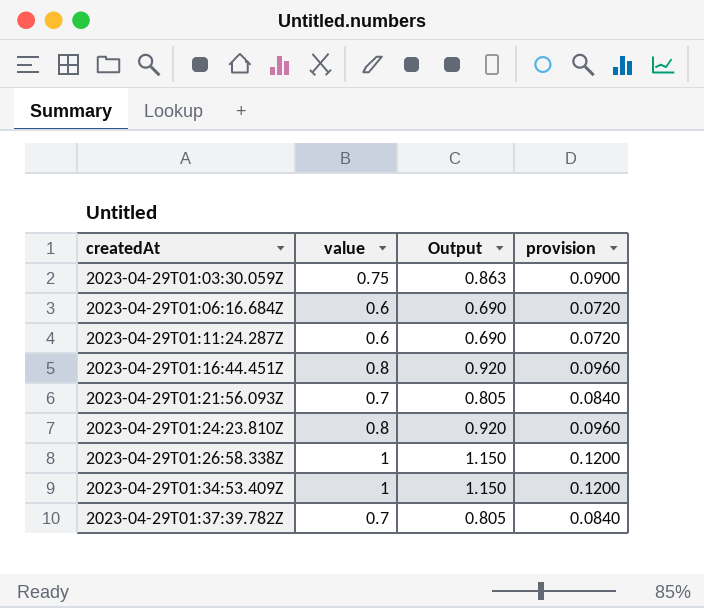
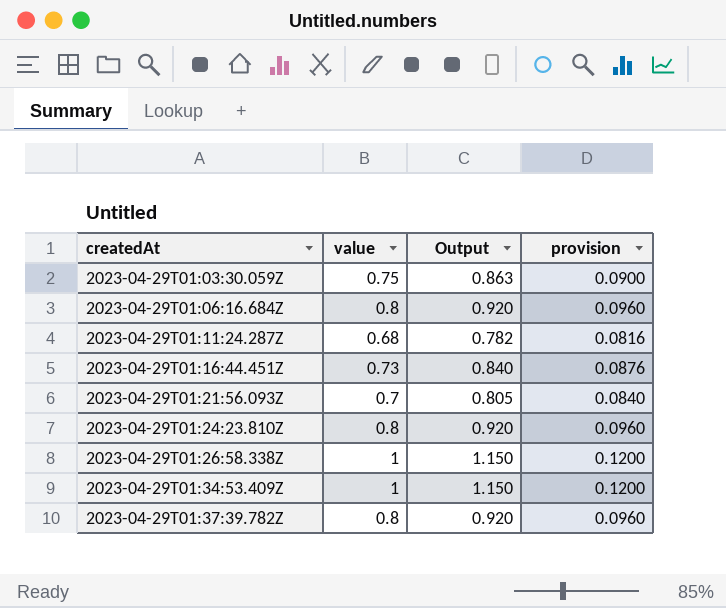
2023-04-29T01:06:16.684Z | value: 0.6 -> 0.8
2023-04-29T01:06:16.684Z | Output: 0.690 -> 0.920
2023-04-29T01:06:16.684Z | provision: 0.0720 -> 0.0960
2023-04-29T01:11:24.287Z | value: 0.6 -> 0.68
2023-04-29T01:11:24.287Z | Output: 0.690 -> 0.782
2023-04-29T01:11:24.287Z | provision: 0.0720 -> 0.0816
2023-04-29T01:16:44.451Z | value: 0.8 -> 0.73
2023-04-29T01:16:44.451Z | Output: 0.920 -> 0.840
2023-04-29T01:16:44.451Z | provision: 0.0960 -> 0.0876
2023-04-29T01:37:39.782Z | value: 0.7 -> 0.8
2023-04-29T01:37:39.782Z | Output: 0.805 -> 0.920
2023-04-29T01:37:39.782Z | provision: 0.0840 -> 0.0960

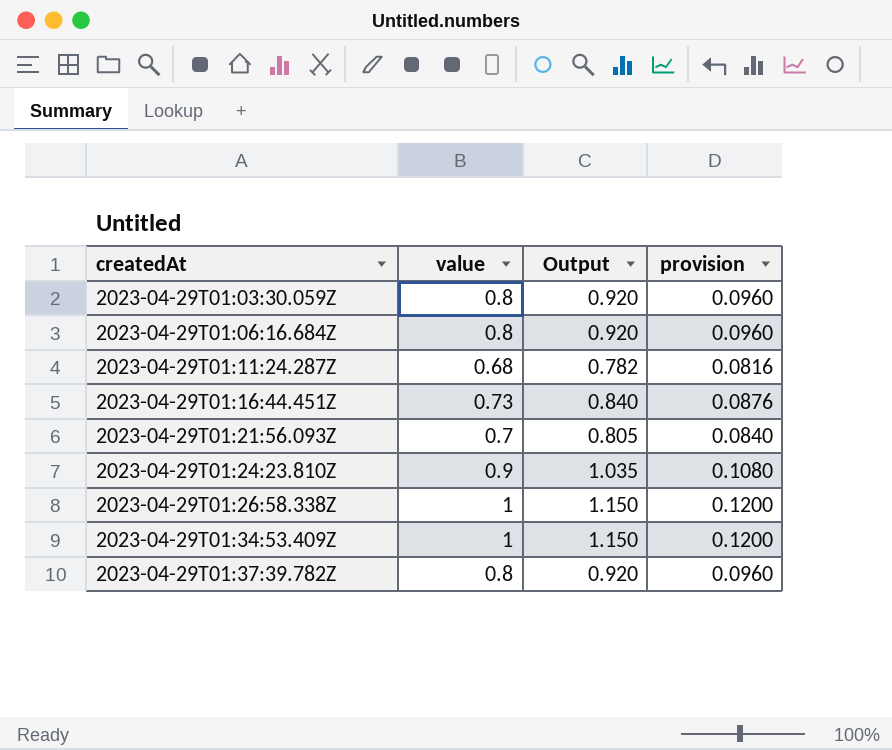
2023-04-29T01:03:30.059Z | value: 0.75 -> 0.8
2023-04-29T01:03:30.059Z | Output: 0.863 -> 0.920
2023-04-29T01:03:30.059Z | provision: 0.0900 -> 0.0960
2023-04-29T01:24:23.810Z | value: 0.8 -> 0.9
2023-04-29T01:24:23.810Z | Output: 0.920 -> 1.035
2023-04-29T01:24:23.810Z | provision: 0.0960 -> 0.1080

